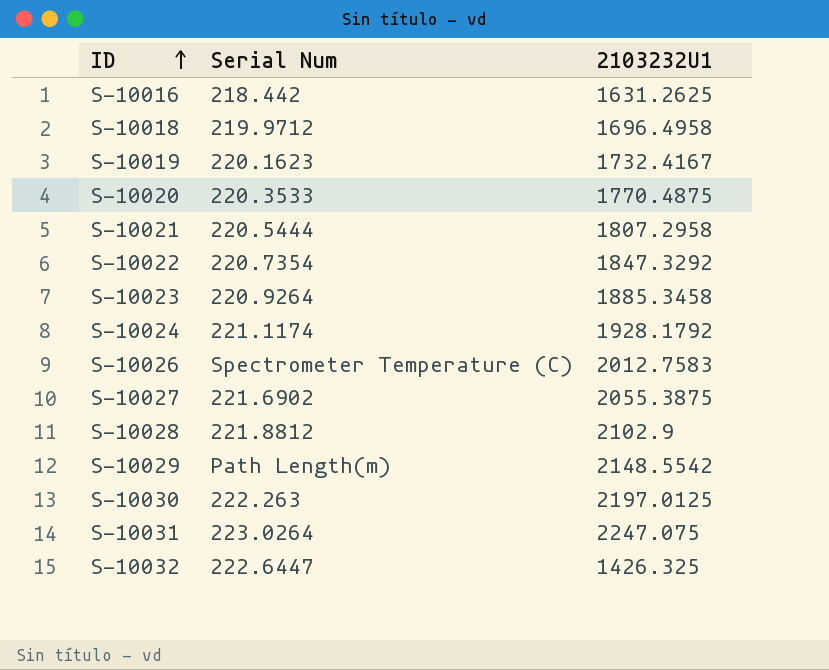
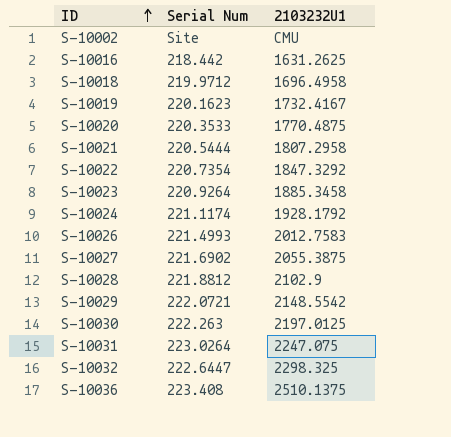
row S-10002: none -> Site | CMU
S-10026 | Serial Num: Spectrometer Temperature (C) -> 221.4993
S-10029 | Serial Num: Path Length(m) -> 222.0721
S-10032 | 2103232U1: 1426.325 -> 2298.325
row S-10036: none -> 223.408 | 2510.1375

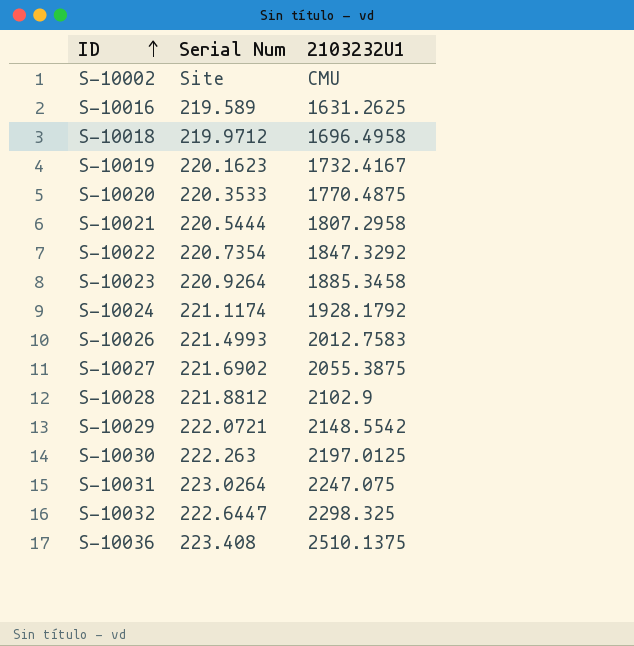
S-10016 | Serial Num: 218.442 -> 219.589

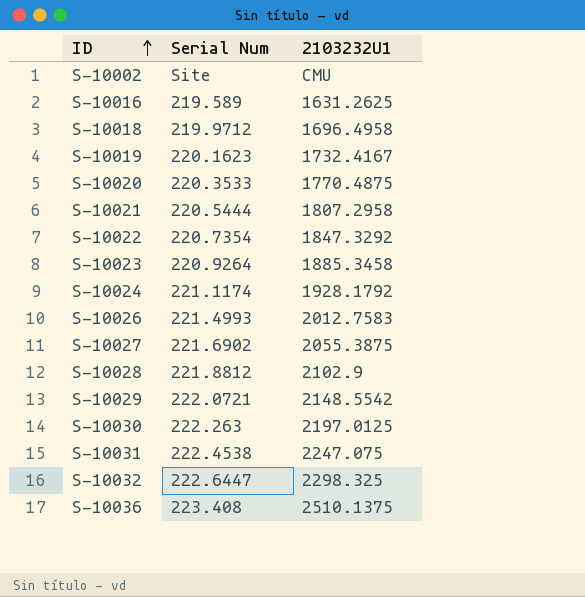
S-10031 | Serial Num: 223.0264 -> 222.4538

